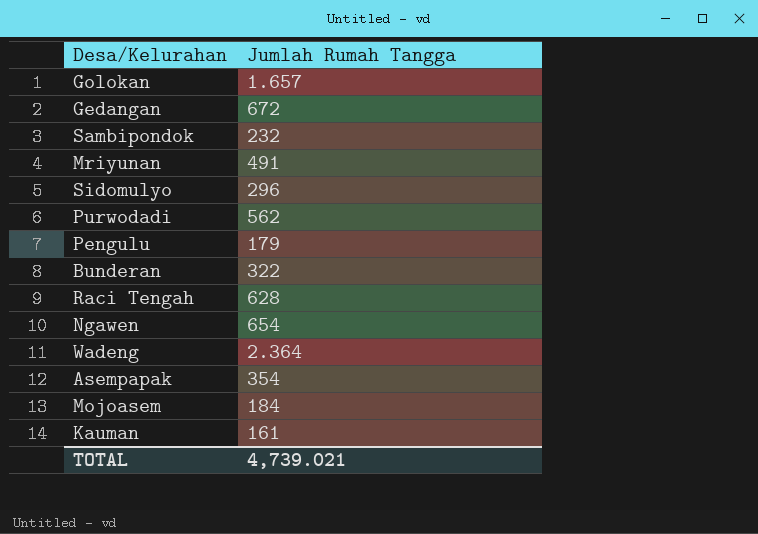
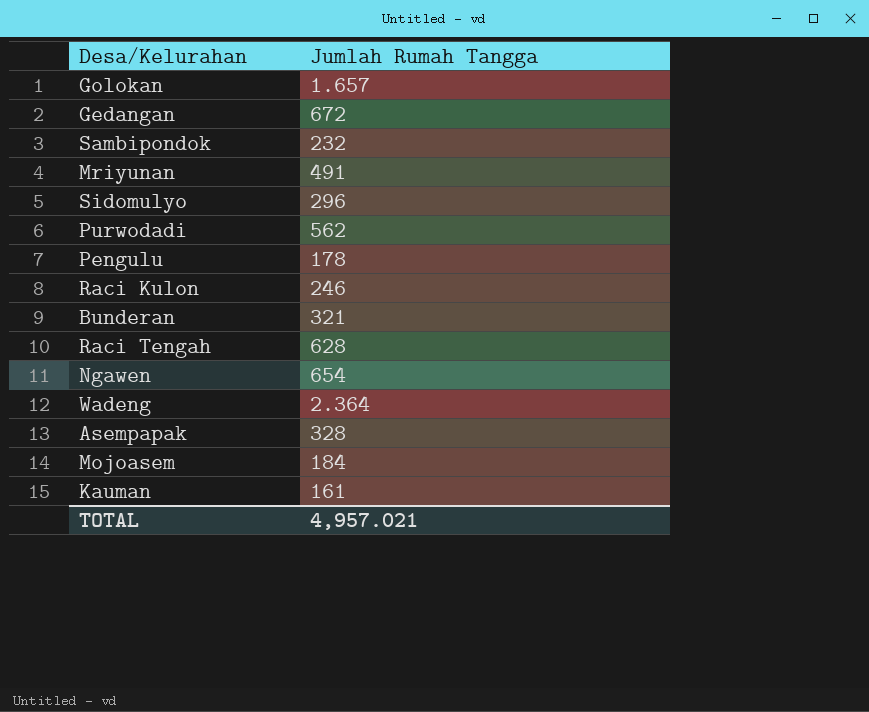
Pengulu | Jumlah Rumah Tangga: 179 -> 178
row Raci Kulon: none -> 246
Bunderan | Jumlah Rumah Tangga: 322 -> 321
Asempapak | Jumlah Rumah Tangga: 354 -> 328
TOTAL | Jumlah Rumah Tangga: 4,739.021 -> 4,957.021

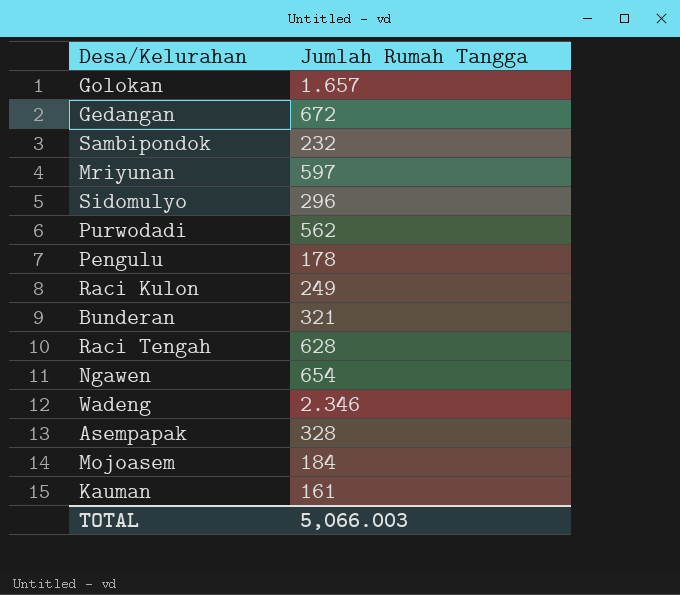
Mriyunan | Jumlah Rumah Tangga: 491 -> 597
Raci Kulon | Jumlah Rumah Tangga: 246 -> 249
Wadeng | Jumlah Rumah Tangga: 2.364 -> 2.346
TOTAL | Jumlah Rumah Tangga: 4,957.021 -> 5,066.003

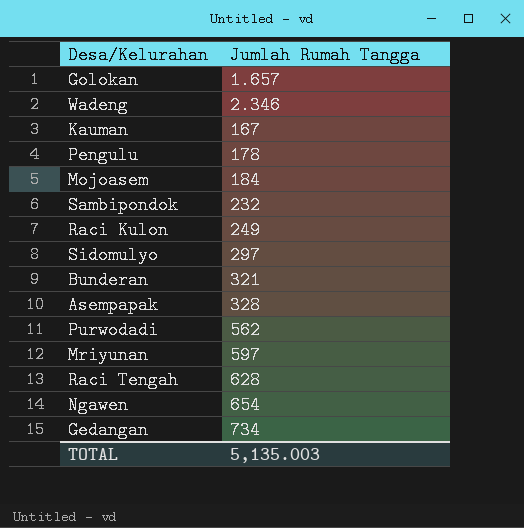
row order: none -> Jumlah Rumah Tangga ascending
Kauman | Jumlah Rumah Tangga: 161 -> 167
Sidomulyo | Jumlah Rumah Tangga: 296 -> 297
Gedangan | Jumlah Rumah Tangga: 672 -> 734
TOTAL | Jumlah Rumah Tangga: 5,066.003 -> 5,135.003

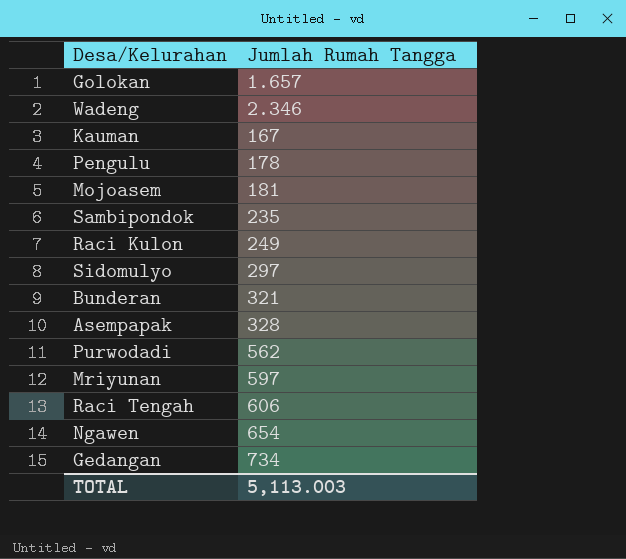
Mojoasem | Jumlah Rumah Tangga: 184 -> 181
Sambipondok | Jumlah Rumah Tangga: 232 -> 235
Raci Tengah | Jumlah Rumah Tangga: 628 -> 606
TOTAL | Jumlah Rumah Tangga: 5,135.003 -> 5,113.003

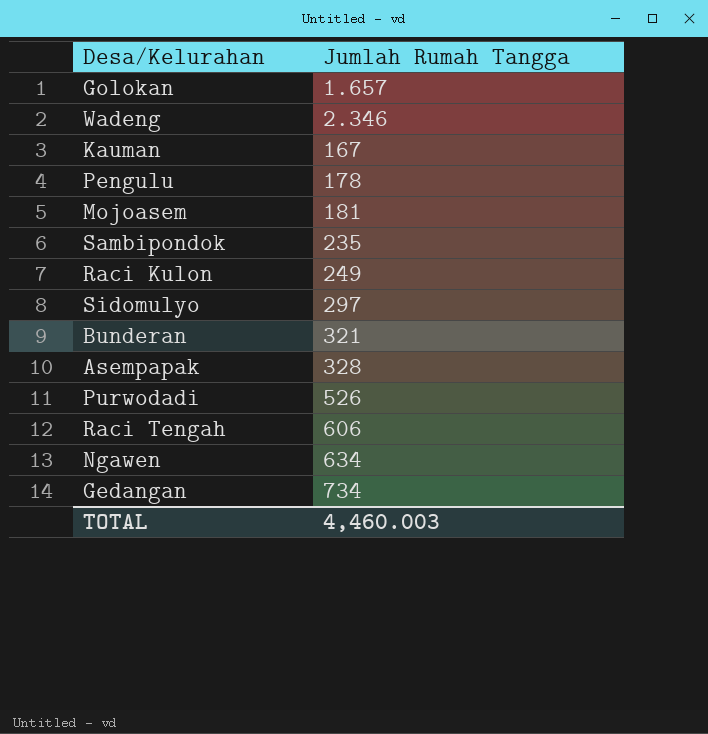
row Mriyunan: 597 -> none
Purwodadi | Jumlah Rumah Tangga: 562 -> 526
Ngawen | Jumlah Rumah Tangga: 654 -> 634
TOTAL | Jumlah Rumah Tangga: 5,113.003 -> 4,460.003

